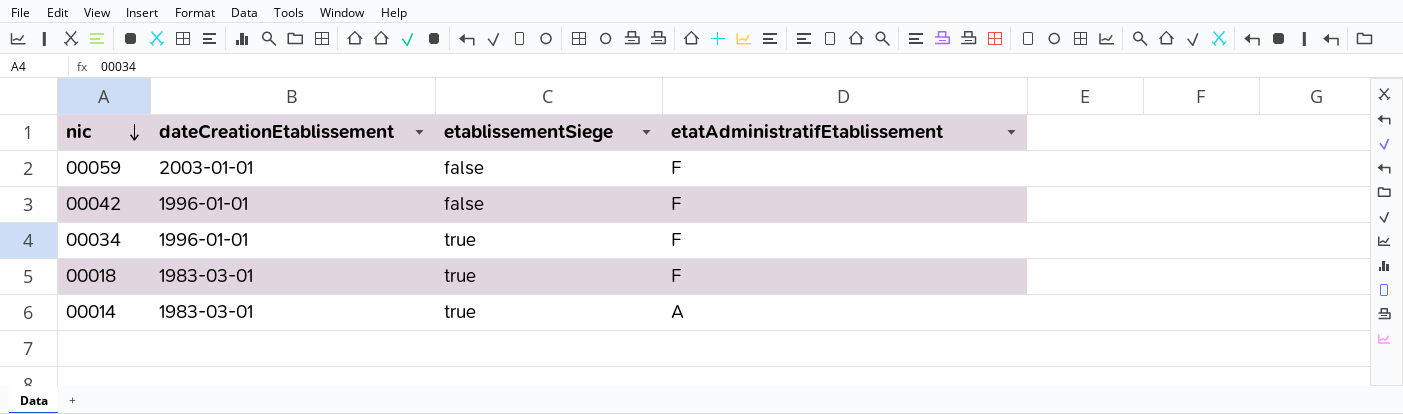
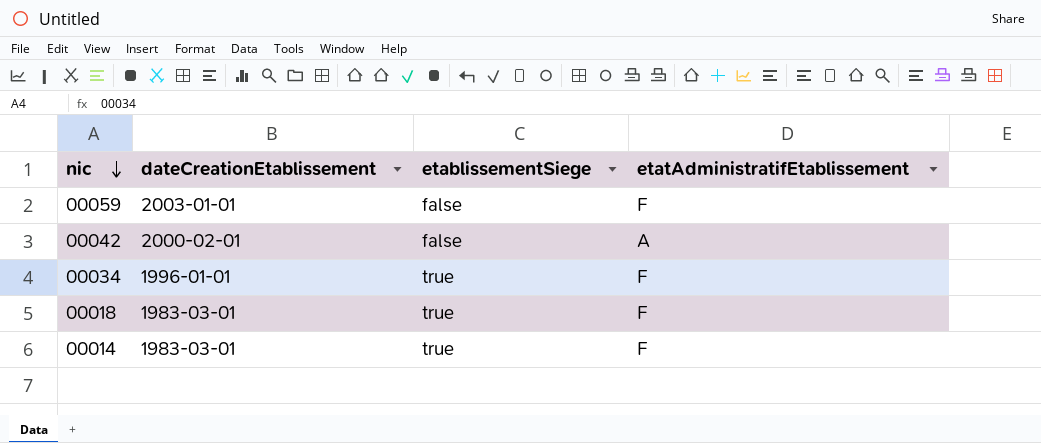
00042 | dateCreationEtablissement: 1996-01-01 -> 2000-02-01
00042 | etatAdministratifEtablissement: F -> A
00014 | etatAdministratifEtablissement: A -> F

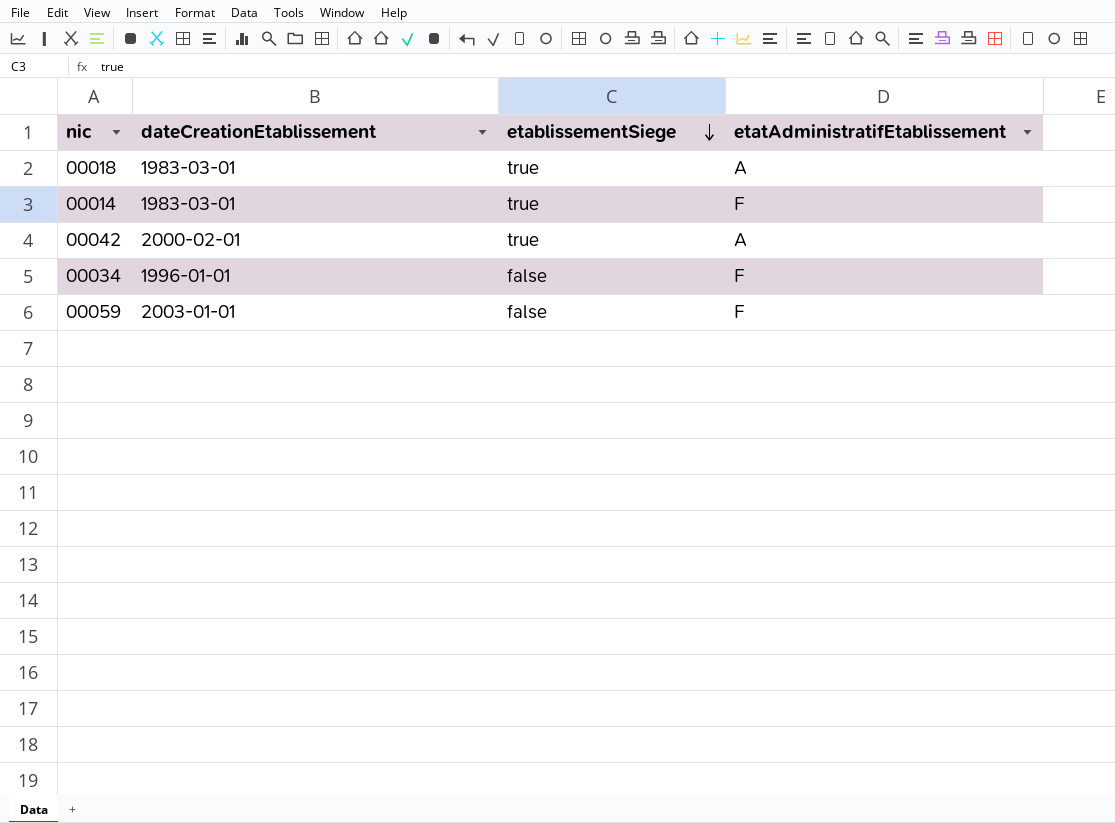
row order: nic descending -> etablissementSiege descending
00018 | etatAdministratifEtablissement: F -> A
00042 | etablissementSiege: false -> true
00034 | etablissementSiege: true -> false

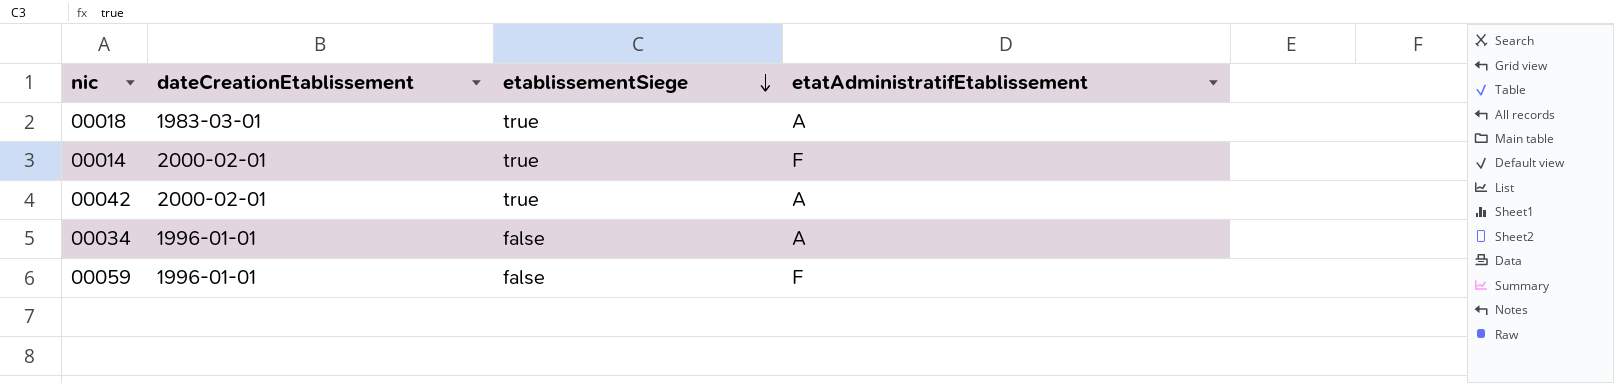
00014 | dateCreationEtablissement: 1983-03-01 -> 2000-02-01
00034 | etatAdministratifEtablissement: F -> A
00059 | dateCreationEtablissement: 2003-01-01 -> 1996-01-01

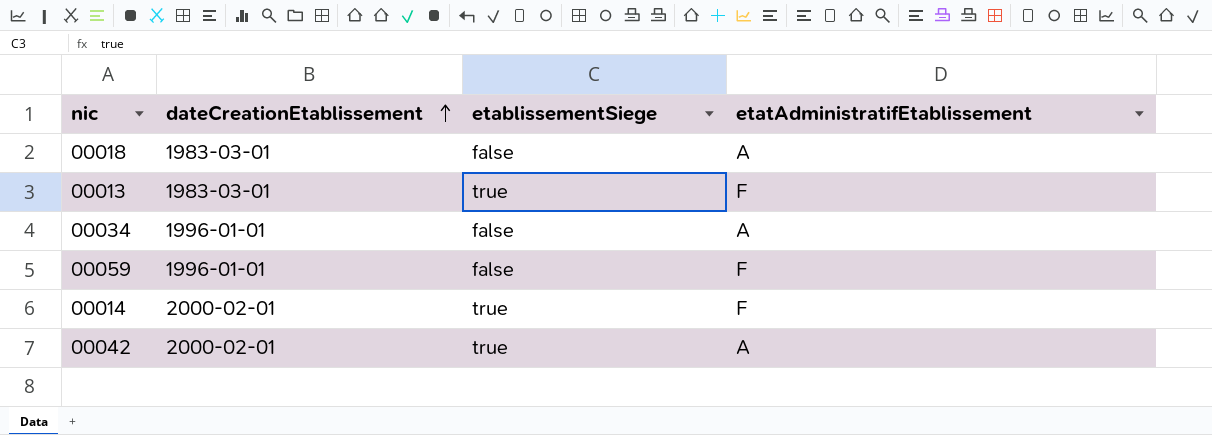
row order: etablissementSiege descending -> dateCreationEtablissement ascending
00018 | etablissementSiege: true -> false
row 00013: none -> 1983-03-01 | true | F

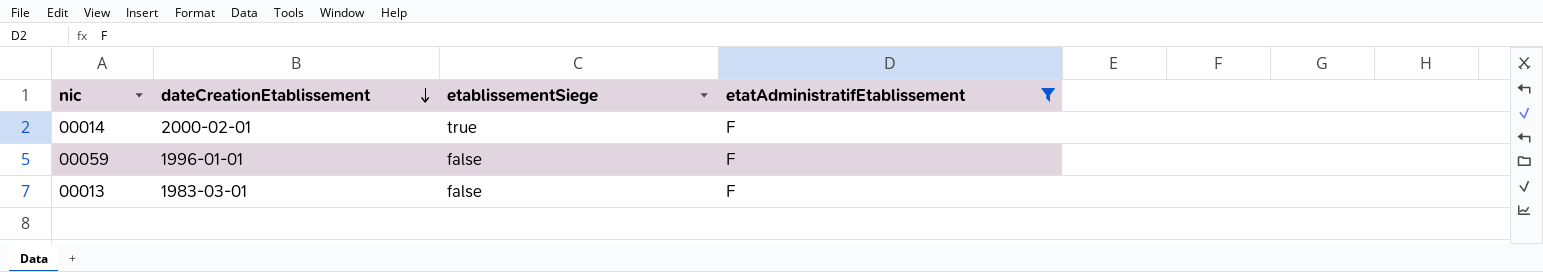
filter: none -> etatAdministratifEtablissement = F
row order: dateCreationEtablissement ascending -> dateCreationEtablissement descending
00013 | etablissementSiege: true -> false

